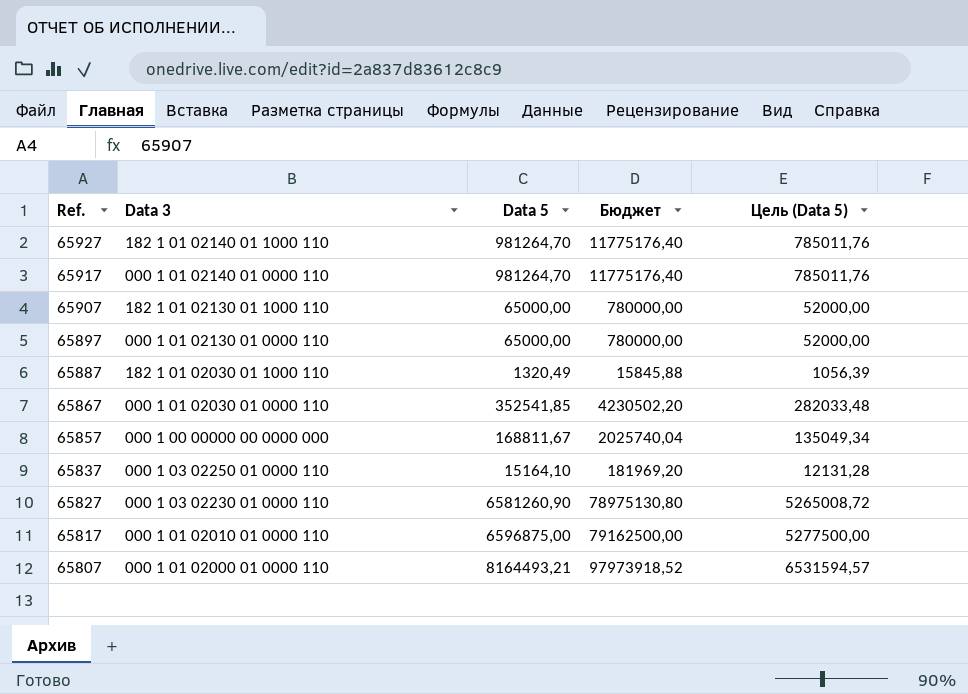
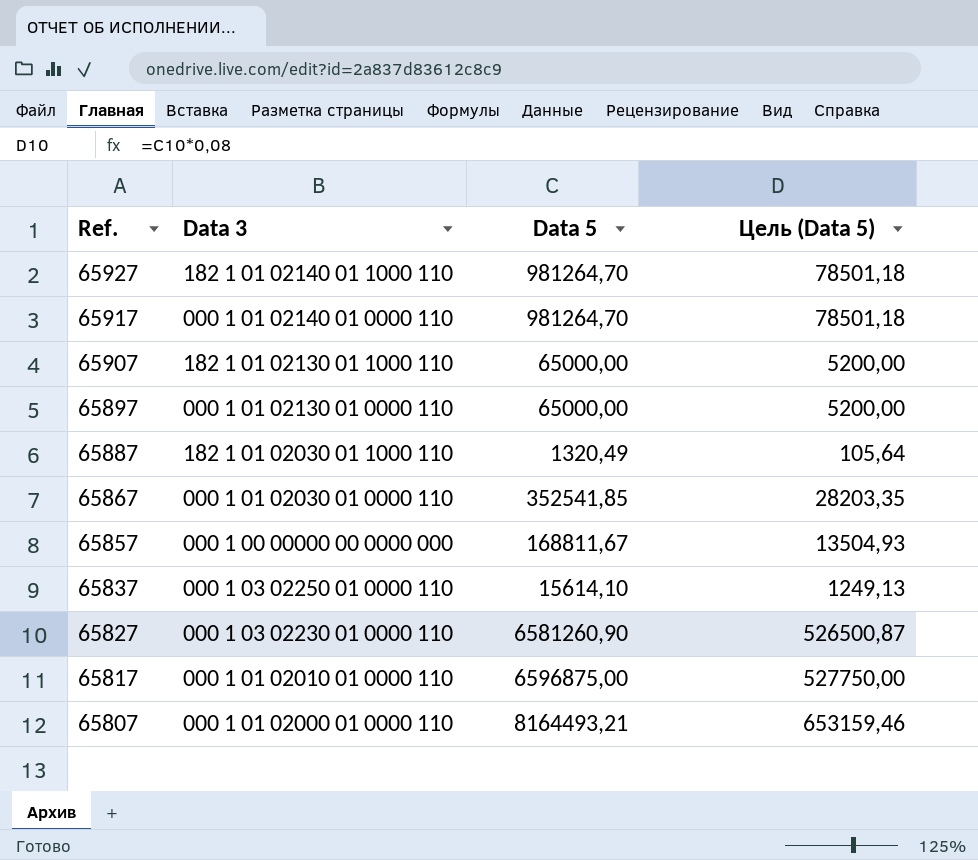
column Бюджет | formula: [Data 5] * 12 -> none
column Цель (Data 5) | formula: [Data 5] * 0,8 -> [Data 5] * 0,08
65837 | Data 5: 15164,10 -> 15614,10

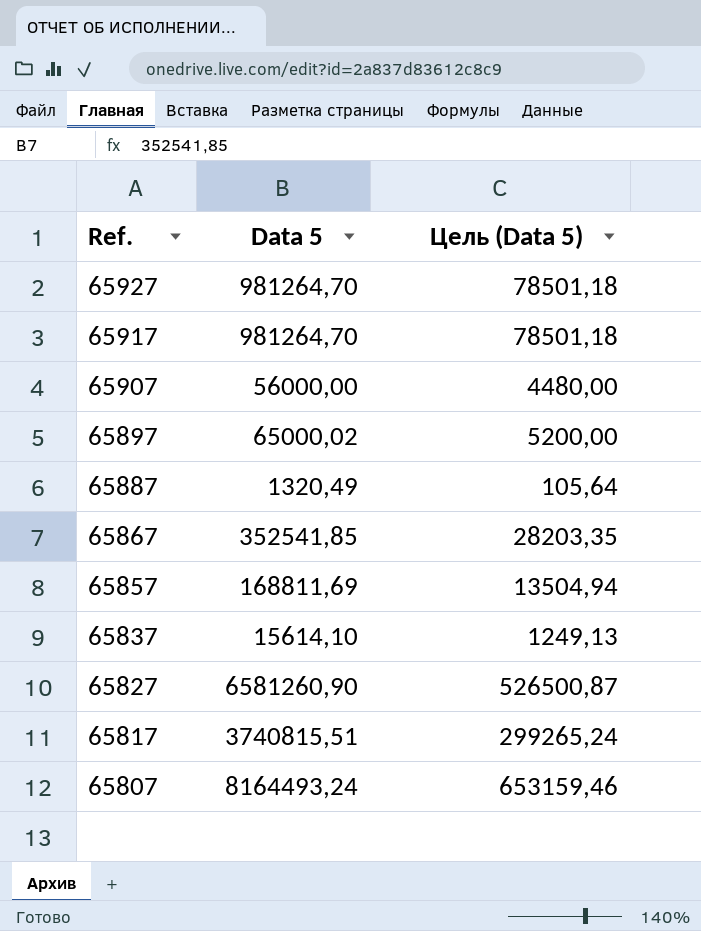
column Data 3 | position: 2 -> none
65907 | Data 5: 65000,00 -> 56000,00
65907 | Цель (Data 5): 5200,00 -> 4480,00
65897 | Data 5: 65000,00 -> 65000,02
65857 | Data 5: 168811,67 -> 168811,69
65857 | Цель (Data 5): 13504,93 -> 13504,94
65817 | Data 5: 6596875,00 -> 3740815,51
65817 | Цель (Data 5): 527750,00 -> 299265,24
65807 | Data 5: 8164493,21 -> 8164493,24

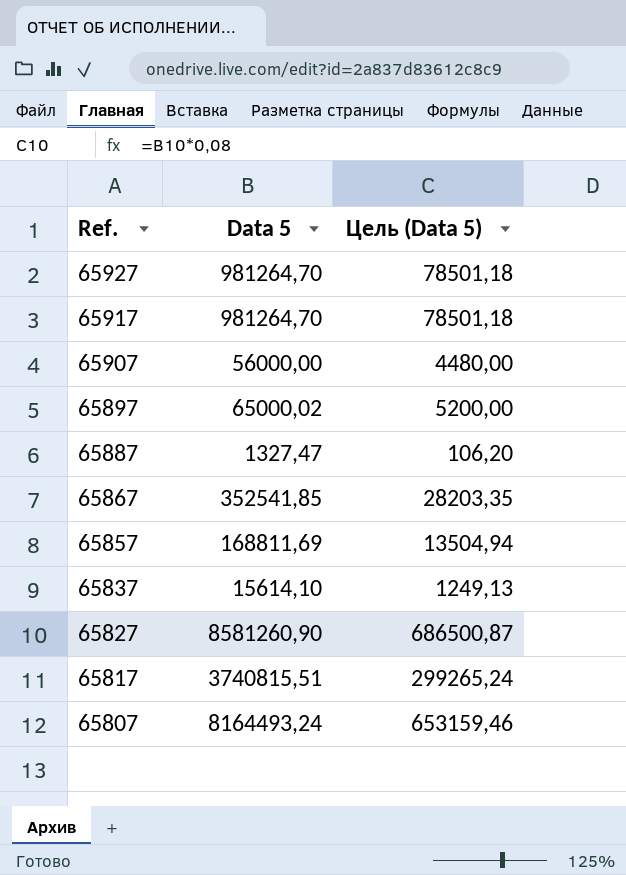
65887 | Data 5: 1320,49 -> 1327,47
65887 | Цель (Data 5): 105,64 -> 106,20
65827 | Data 5: 6581260,90 -> 8581260,90
65827 | Цель (Data 5): 526500,87 -> 686500,87

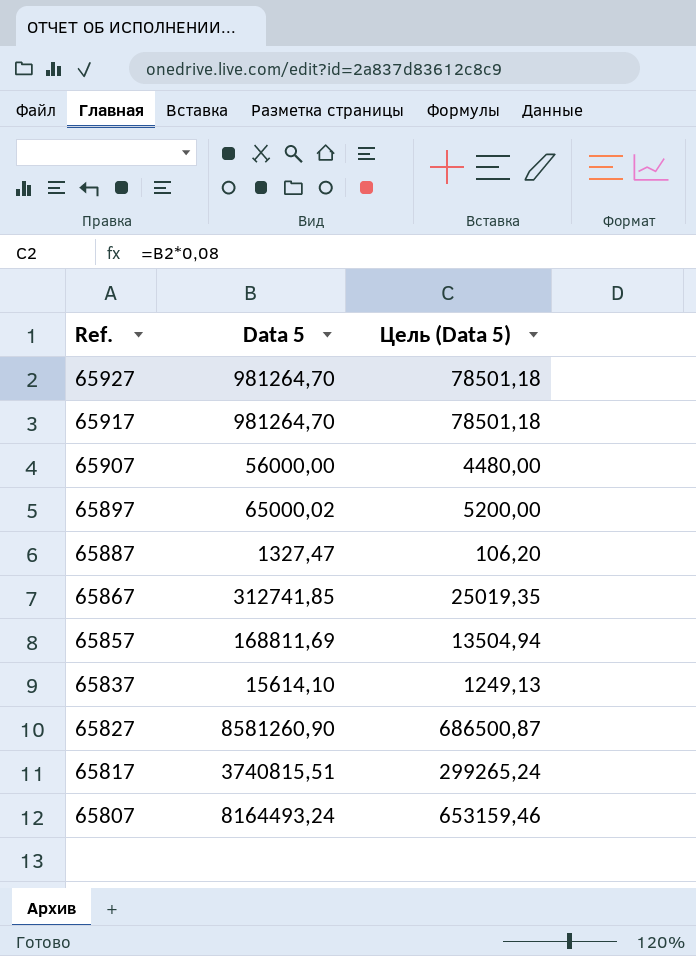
65867 | Data 5: 352541,85 -> 312741,85
65867 | Цель (Data 5): 28203,35 -> 25019,35

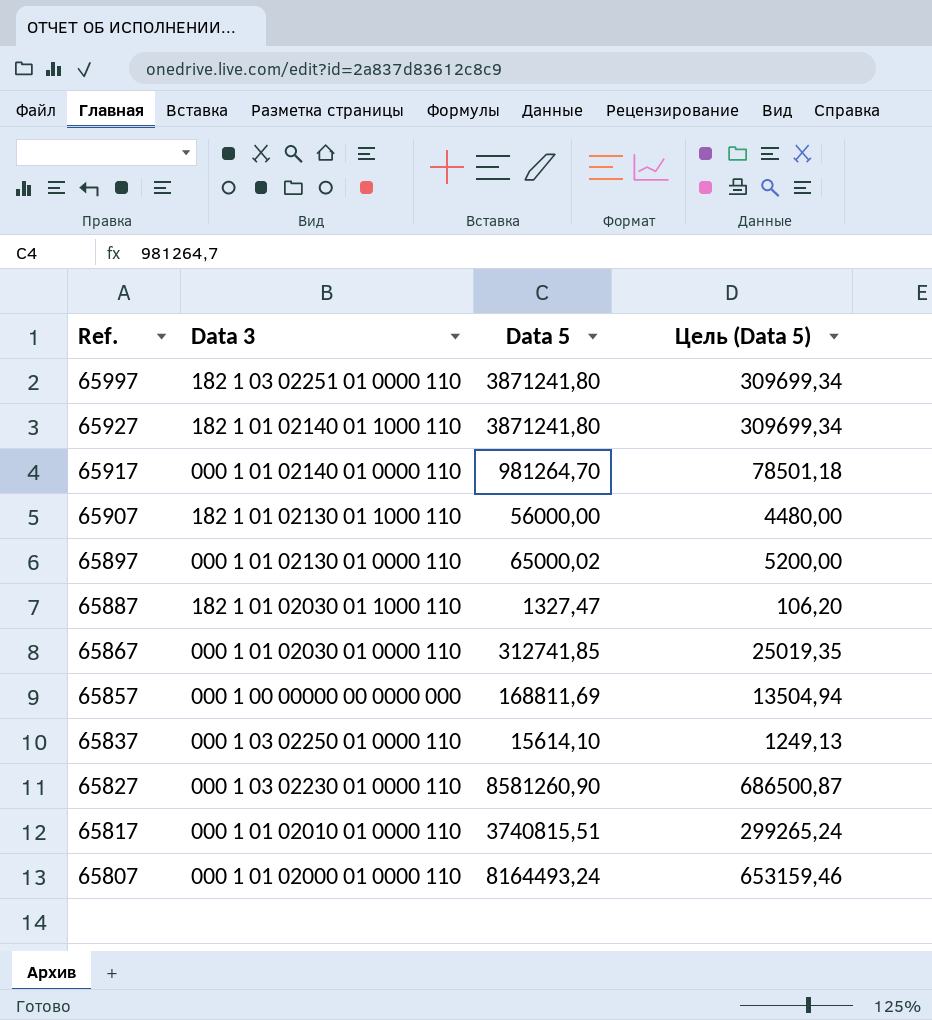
column Data 3 | position: none -> 2
row 65997: none -> 182 1 03 02251 01 0000 110 | 3871241,80 | 309699,34
65927 | Data 5: 981264,70 -> 3871241,80
65927 | Цель (Data 5): 78501,18 -> 309699,34

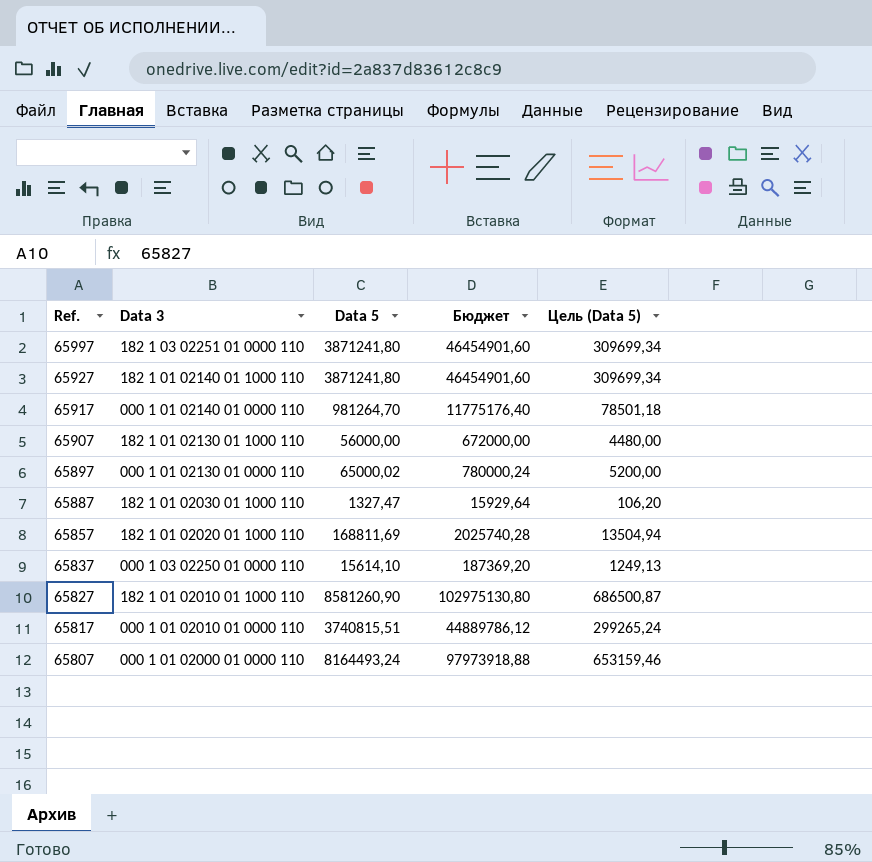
column Бюджет | formula: none -> [Data 5] * 12
row 65867: 000 1 01 02030 01 0000 110 | 312741,85 | 25019,35 -> none
65857 | Data 3: 000 1 00 00000 00 0000 000 -> 182 1 01 02020 01 1000 110
65827 | Data 3: 000 1 03 02230 01 0000 110 -> 182 1 01 02010 01 1000 110

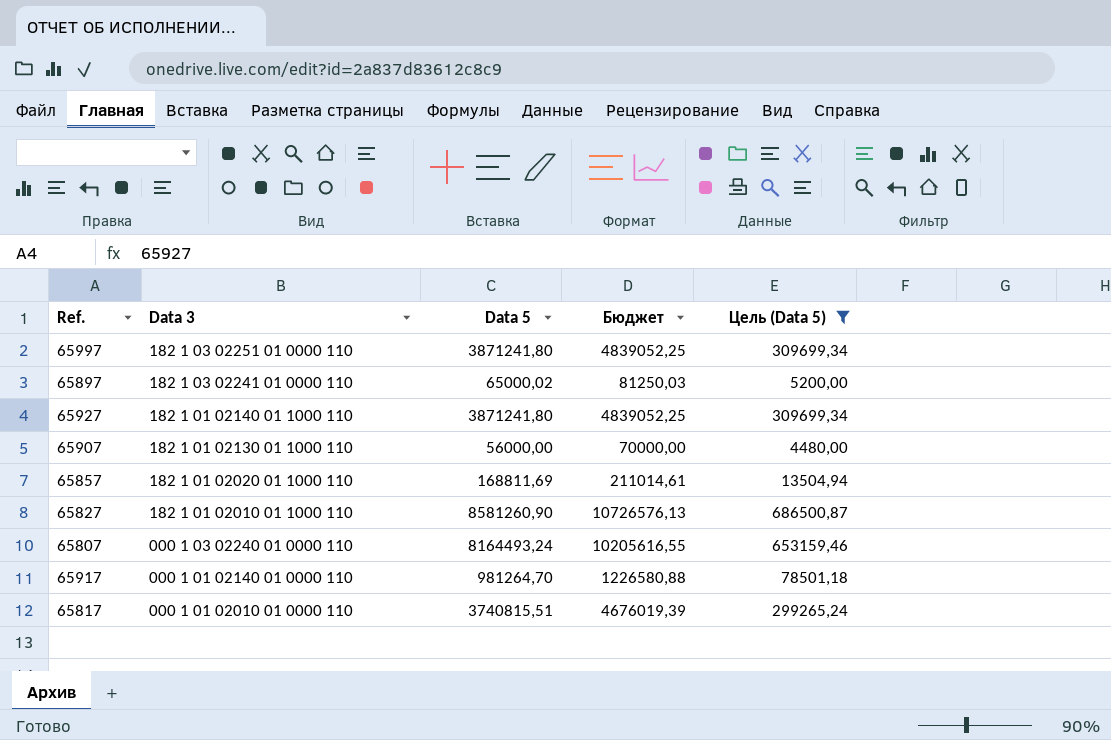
filter: none -> Цель (Data 5) >= 4480,00
row order: Ref. descending -> Data 3 descending
column Бюджет | formula: [Data 5] * 12 -> [Data 5] * 1,25
65897 | Data 3: 000 1 01 02130 01 0000 110 -> 182 1 03 02241 01 0000 110
65807 | Data 3: 000 1 01 02000 01 0000 110 -> 000 1 03 02240 01 0000 110

